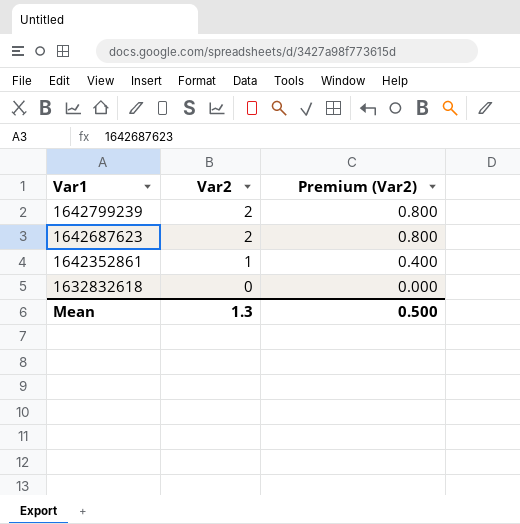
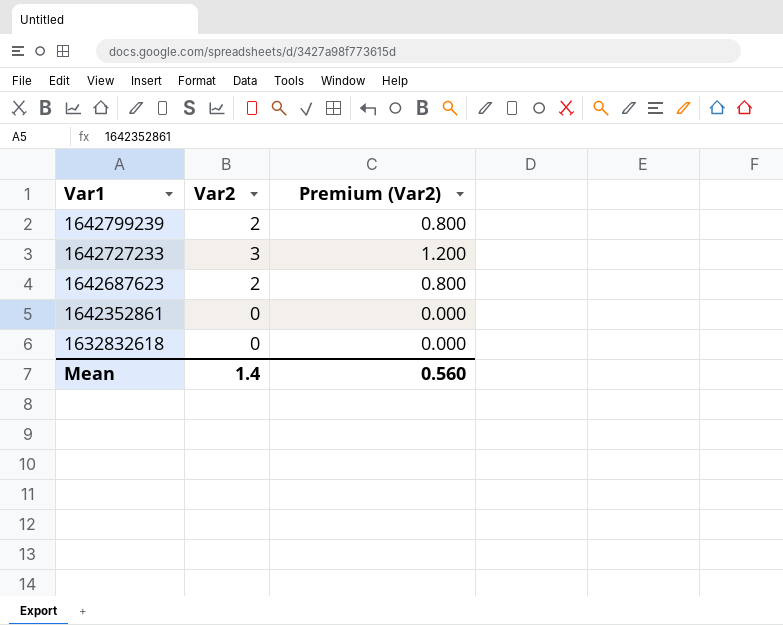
row 1642727233: none -> 3 | 1.200
1642352861 | Var2: 1 -> 0
1642352861 | Premium (Var2): 0.400 -> 0.000
Mean | Var2: 1.3 -> 1.4
Mean | Premium (Var2): 0.500 -> 0.560

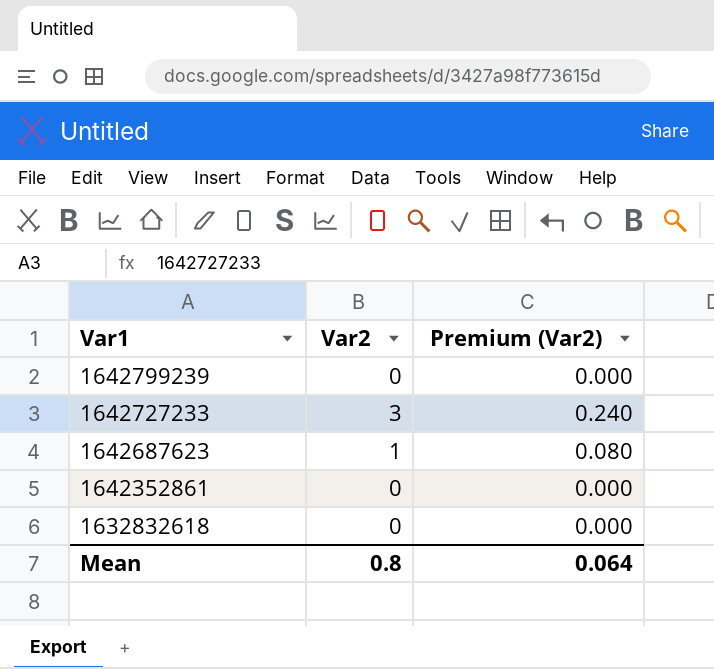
column Premium (Var2) | formula: [Var2] * 0.4 -> [Var2] * 0.08
1642799239 | Var2: 2 -> 0
1642687623 | Var2: 2 -> 1
Mean | Var2: 1.4 -> 0.8
Mean | Premium (Var2): 0.560 -> 0.064

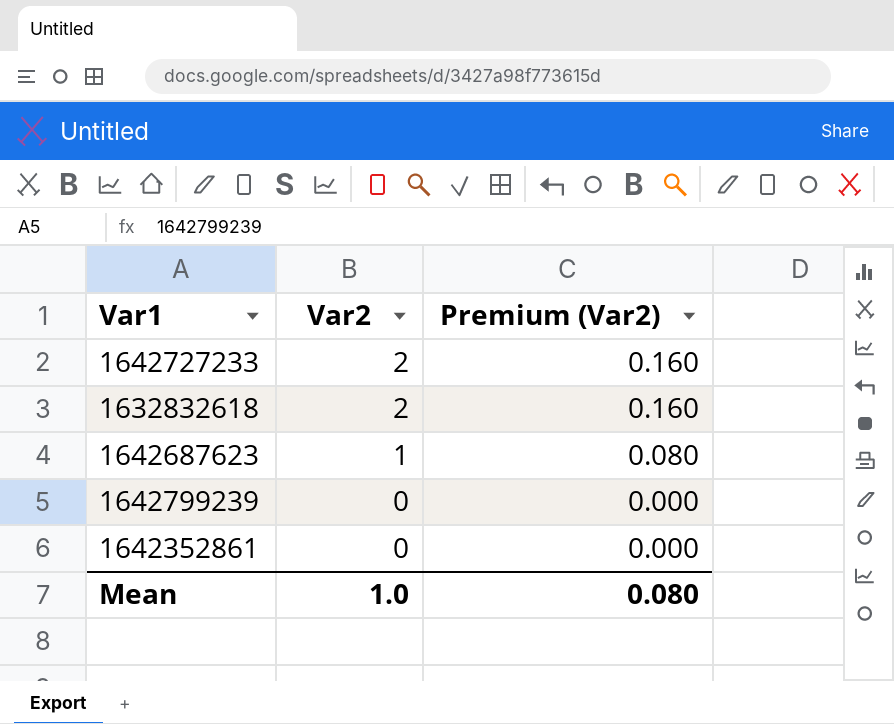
row order: Var1 descending -> Var2 descending
1642727233 | Var2: 3 -> 2
1642727233 | Premium (Var2): 0.240 -> 0.160
1632832618 | Var2: 0 -> 2
1632832618 | Premium (Var2): 0.000 -> 0.160
Mean | Var2: 0.8 -> 1.0
Mean | Premium (Var2): 0.064 -> 0.080

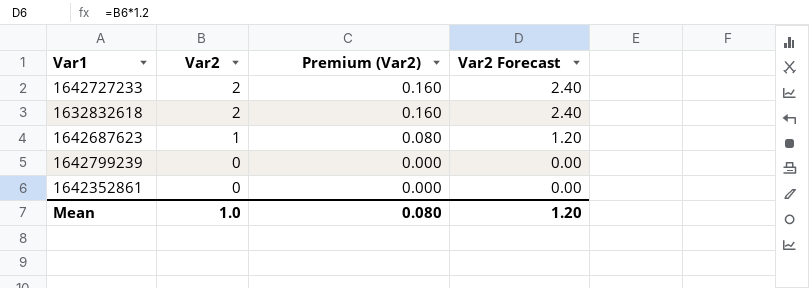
column Var2 Forecast | formula: none -> [Var2] * 1.2

